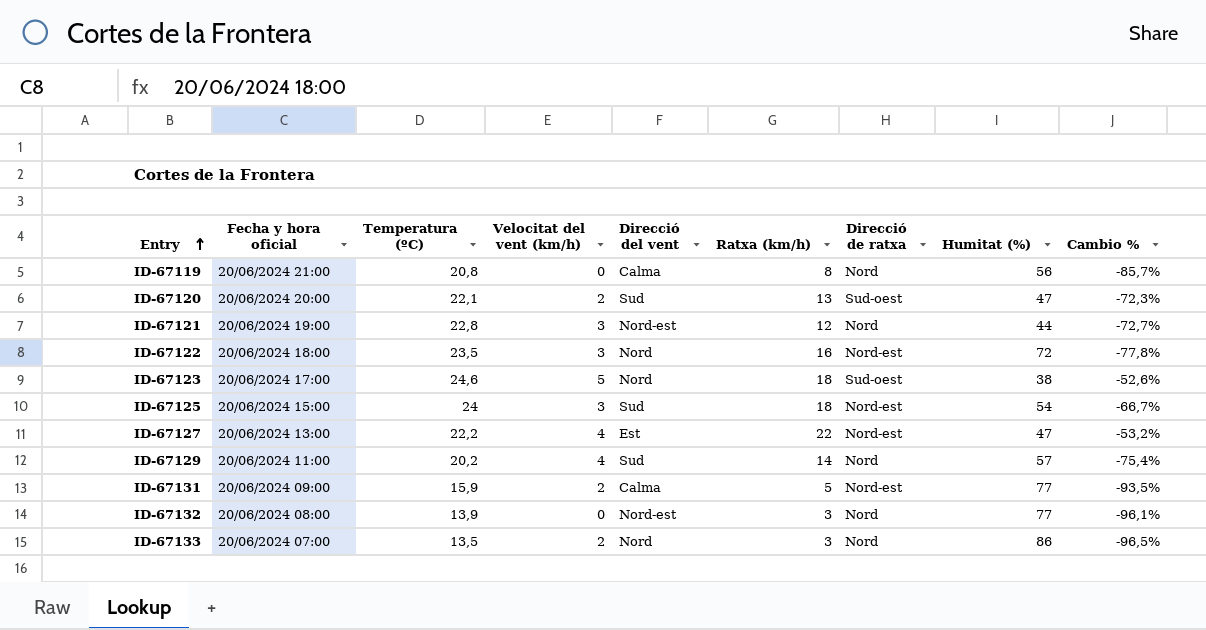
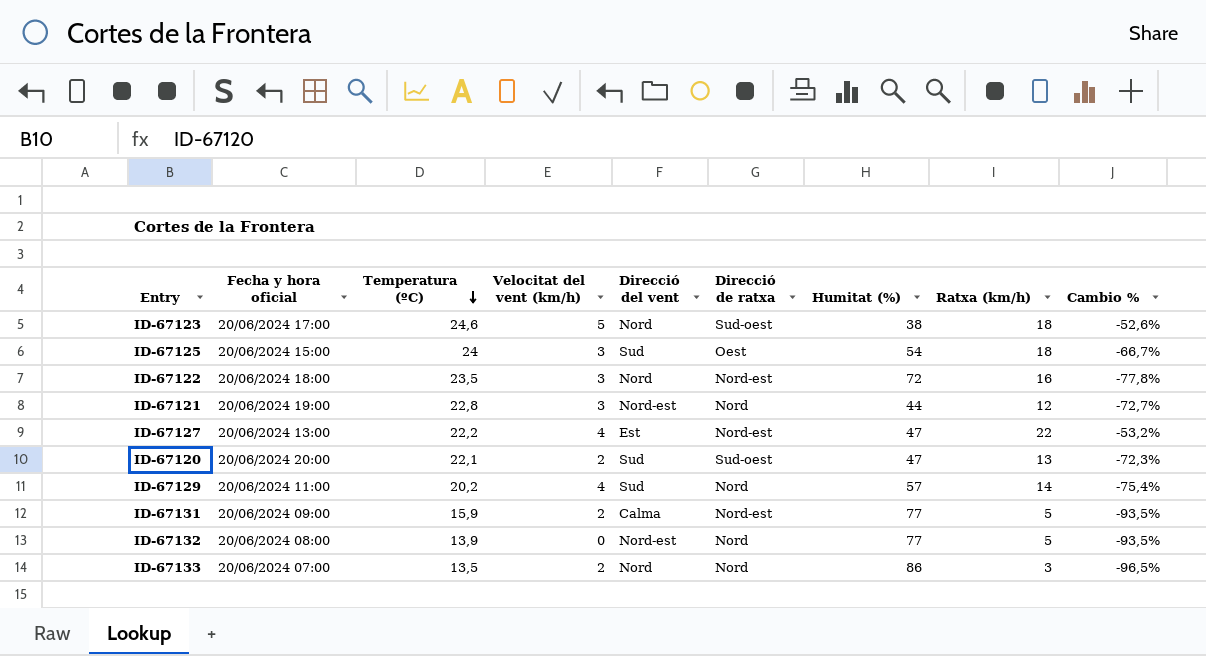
row order: Entry ascending -> Temperatura (ºC) descending
column Ratxa (km/h) | position: 6 -> 8
row ID-67119: 20/06/2024 21:00 | 20,8 | 0 | Calma | 8 | Nord | 56 | -85,7% -> none
ID-67125 | Direcció de ratxa: Nord-est -> Oest
ID-67132 | Ratxa (km/h): 3 -> 5
ID-67132 | Cambio %: -96,1% -> -93,5%

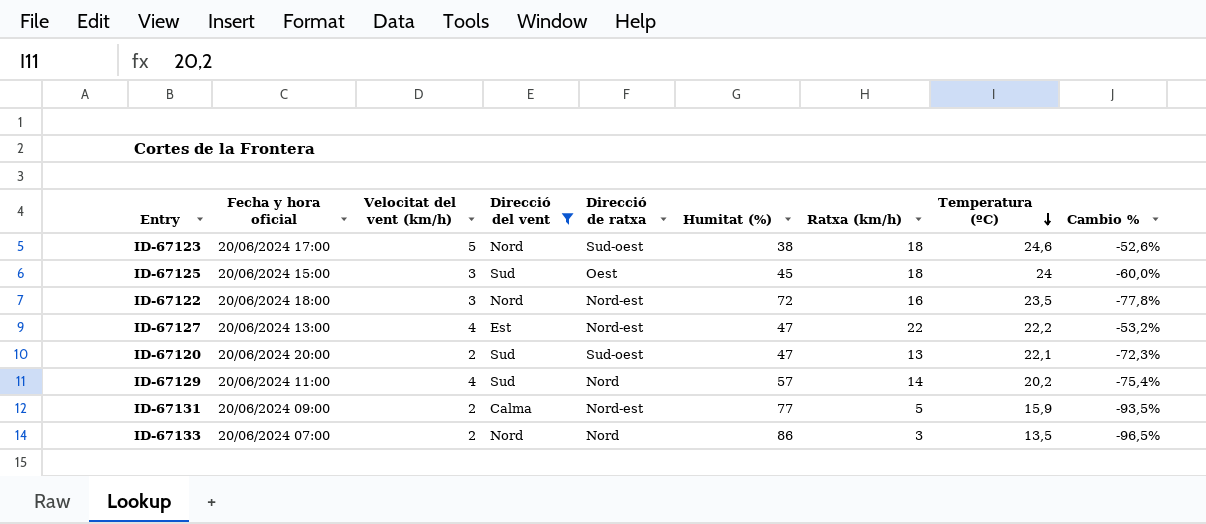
filter: none -> Direcció del vent != Nord-est
column Temperatura (ºC) | position: 3 -> 8
ID-67125 | Humitat (%): 54 -> 45
ID-67125 | Cambio %: -66,7% -> -60,0%

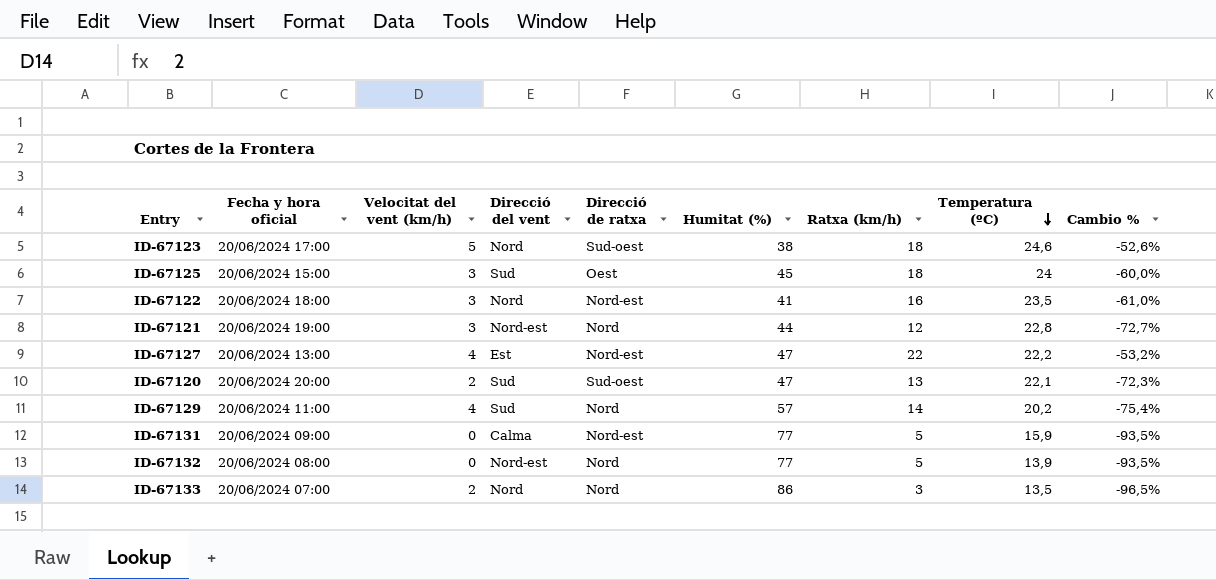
filter: Direcció del vent != Nord-est -> none
ID-67122 | Humitat (%): 72 -> 41
ID-67122 | Cambio %: -77,8% -> -61,0%
ID-67131 | Velocitat del vent (km/h): 2 -> 0

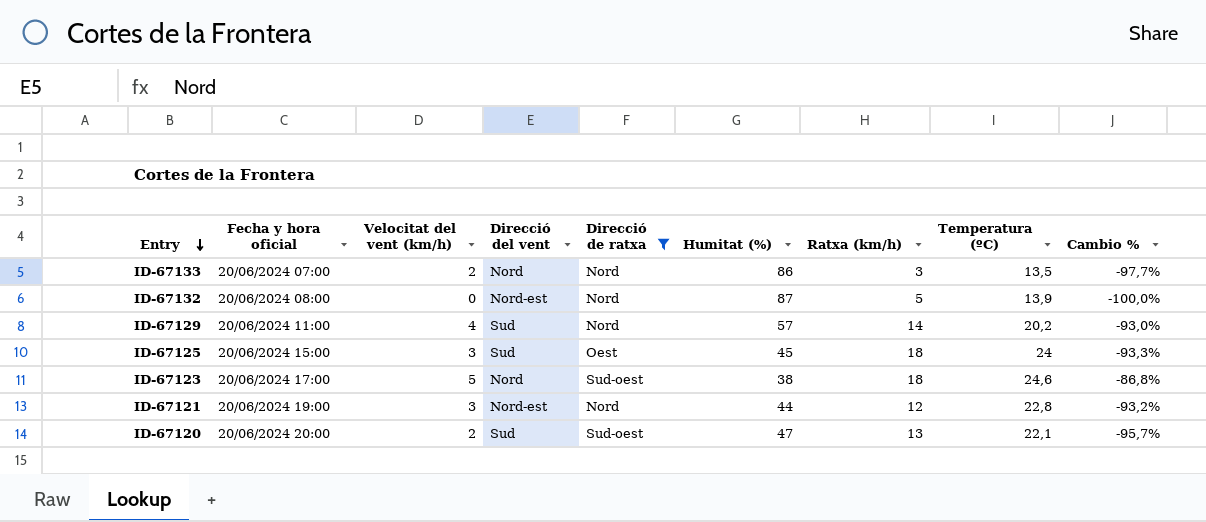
filter: none -> Direcció de ratxa != Nord-est
row order: Temperatura (ºC) descending -> Entry descending
column Cambio % | formula: ([Ratxa (km/h)] - [Humitat (%)]) / [Humitat (%)] -> ([Velocitat del vent (km/h)] - [Humitat (%)]) / [Humitat (%)]
ID-67132 | Humitat (%): 77 -> 87

